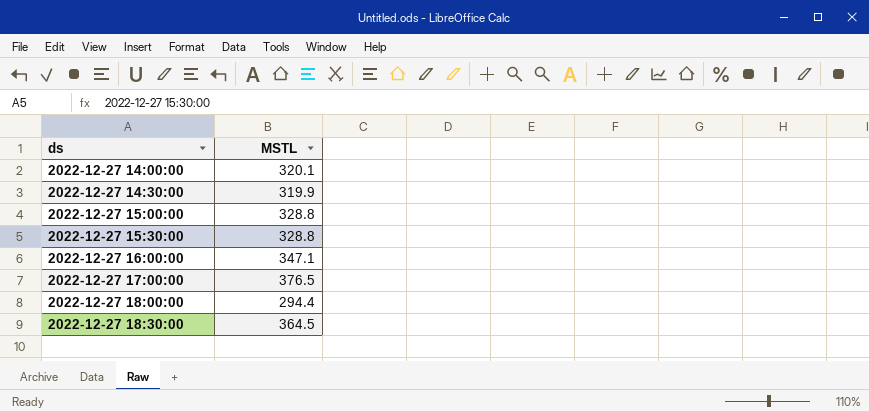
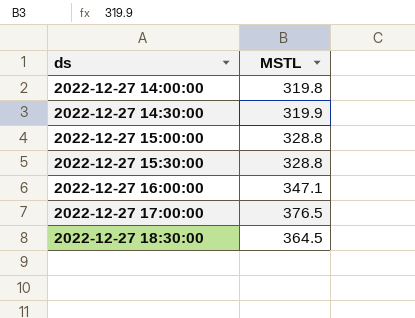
row 2022-12-27 18:00:00: 294.4 -> none
2022-12-27 14:00:00 | MSTL: 320.1 -> 319.8

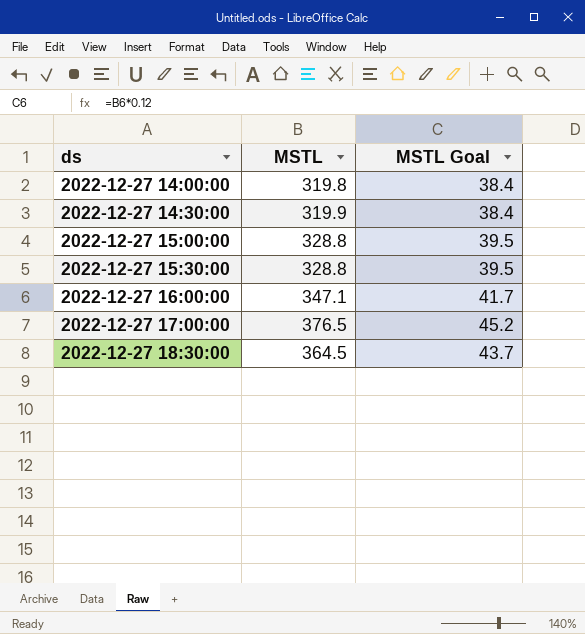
column MSTL Goal | formula: none -> [MSTL] * 0.12

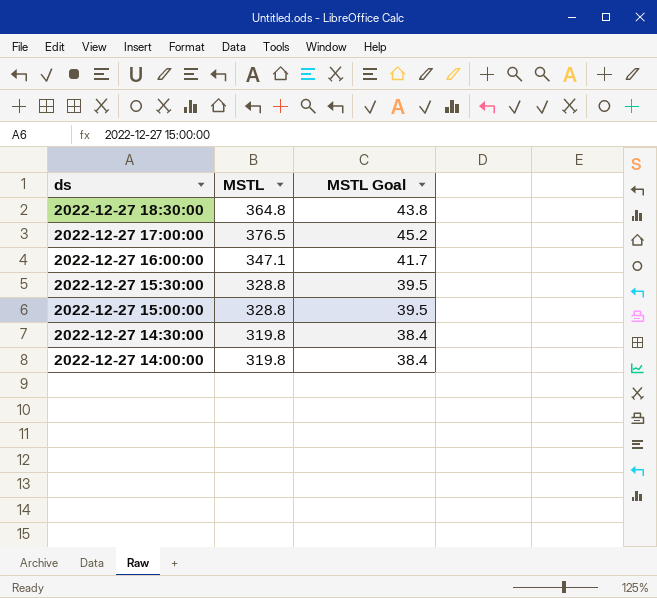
row order: ds ascending -> ds descending
2022-12-27 18:30:00 | MSTL: 364.5 -> 364.8
2022-12-27 18:30:00 | MSTL Goal: 43.7 -> 43.8
2022-12-27 14:30:00 | MSTL: 319.9 -> 319.8

